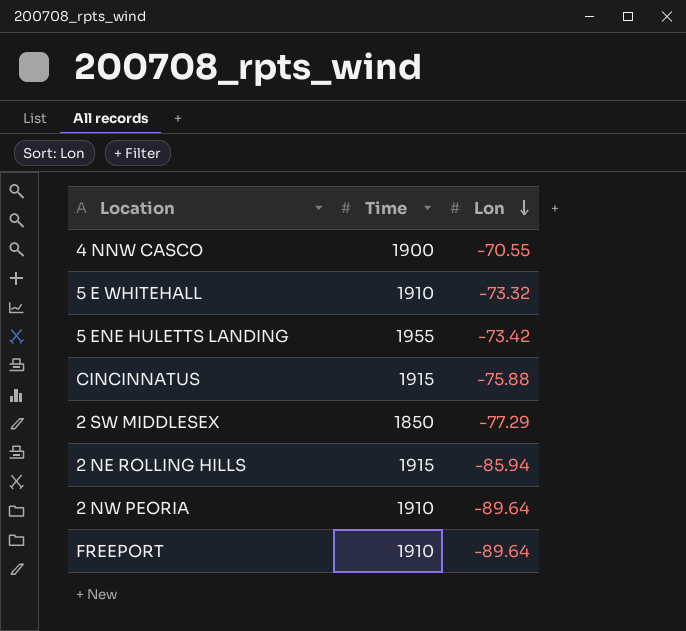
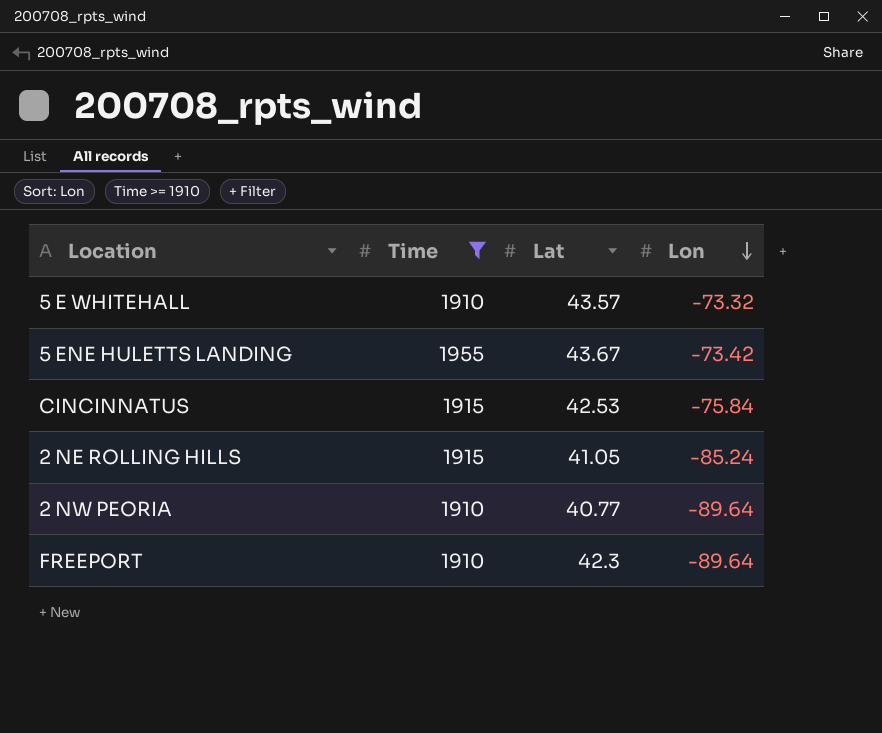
filter: none -> Time >= 1910
column Lat | position: none -> 3
CINCINNATUS | Lon: -75.88 -> -75.84
2 NE ROLLING HILLS | Lon: -85.94 -> -85.24

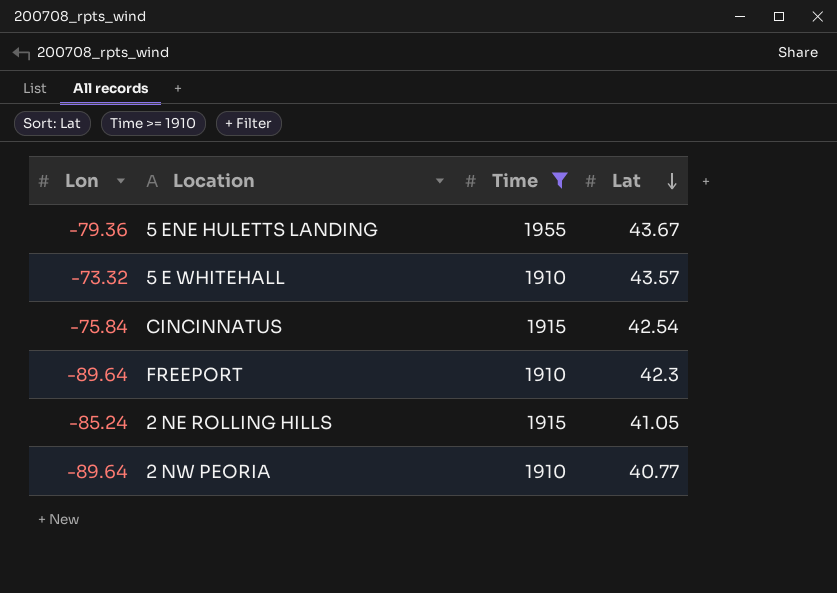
row order: Lon descending -> Lat descending
column Lon | position: 4 -> 1
5 ENE HULETTS LANDING | Lon: -73.42 -> -79.36
CINCINNATUS | Lat: 42.53 -> 42.54

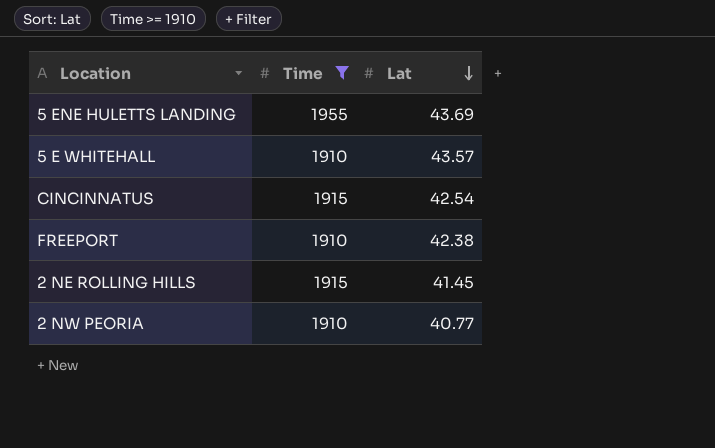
column Lon | position: 1 -> none
5 ENE HULETTS LANDING | Lat: 43.67 -> 43.69
FREEPORT | Lat: 42.3 -> 42.38
2 NE ROLLING HILLS | Lat: 41.05 -> 41.45

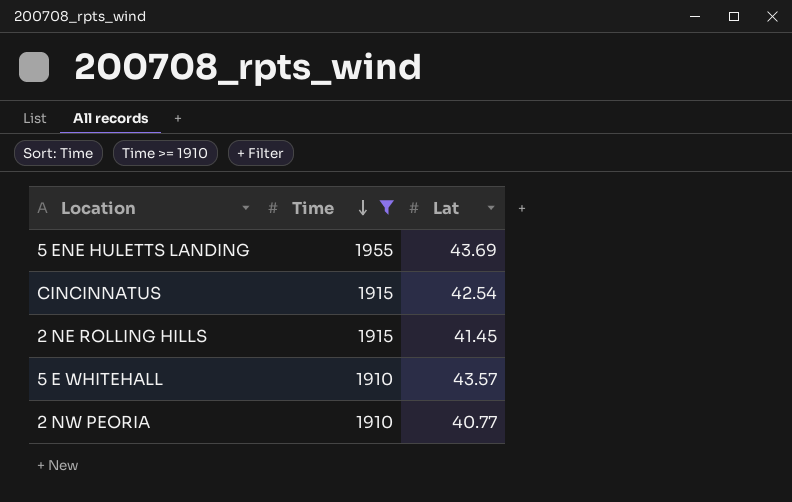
row order: Lat descending -> Time descending
row FREEPORT: 1910 | 42.38 -> none

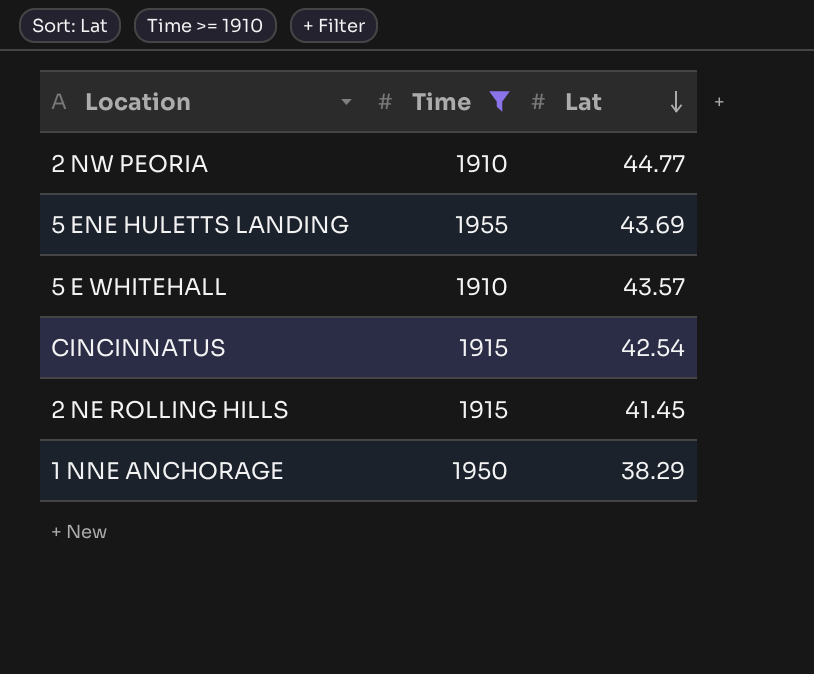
row order: Time descending -> Lat descending
2 NW PEORIA | Lat: 40.77 -> 44.77
row 1 NNE ANCHORAGE: none -> 1950 | 38.29

